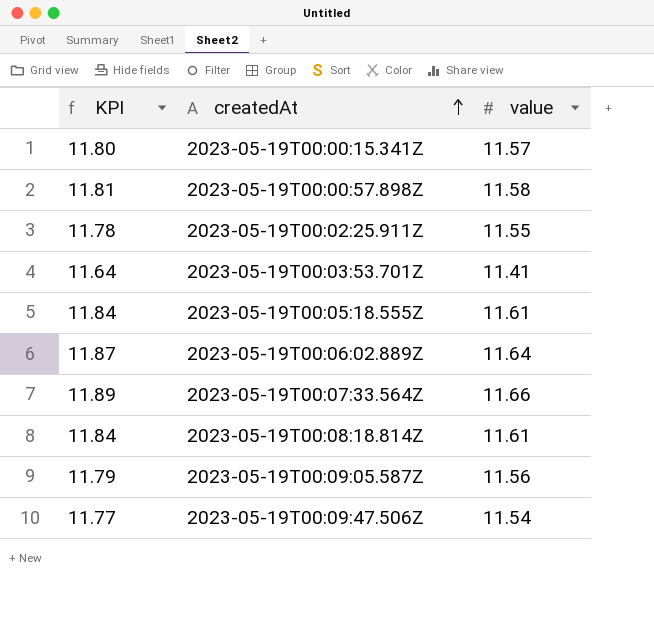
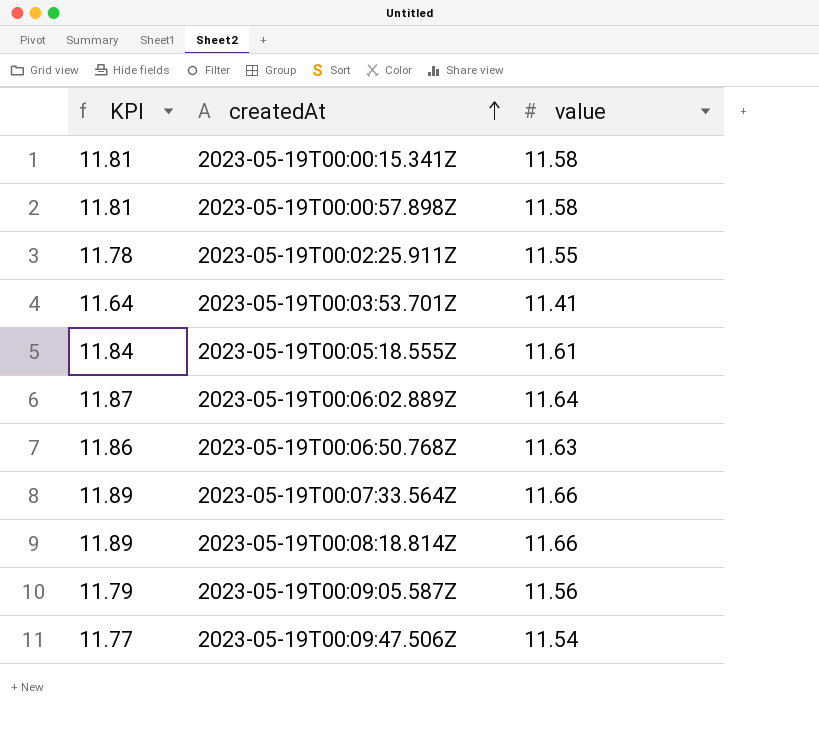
2023-05-19T00:00:15.341Z | KPI: 11.80 -> 11.81
2023-05-19T00:00:15.341Z | value: 11.57 -> 11.58
row 2023-05-19T00:06:50.768Z: none -> 11.86 | 11.63
2023-05-19T00:08:18.814Z | KPI: 11.84 -> 11.89
2023-05-19T00:08:18.814Z | value: 11.61 -> 11.66

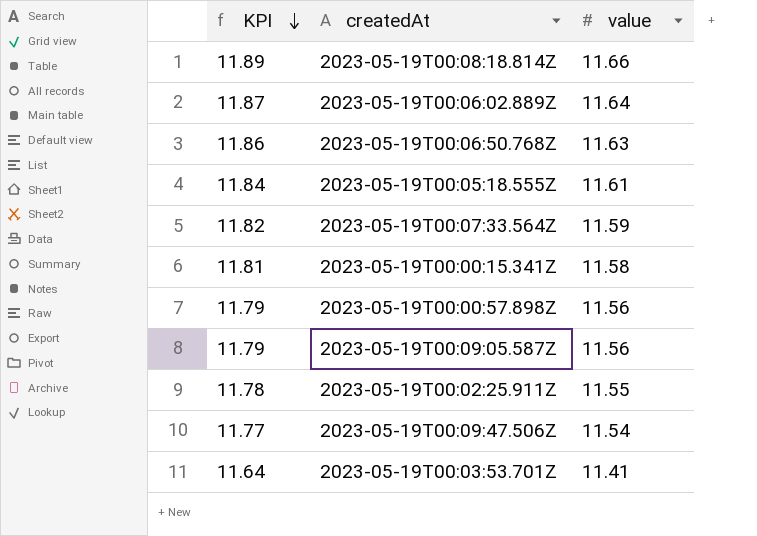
row order: createdAt ascending -> KPI descending
2023-05-19T00:07:33.564Z | KPI: 11.89 -> 11.82
2023-05-19T00:07:33.564Z | value: 11.66 -> 11.59
2023-05-19T00:00:57.898Z | KPI: 11.81 -> 11.79
2023-05-19T00:00:57.898Z | value: 11.58 -> 11.56

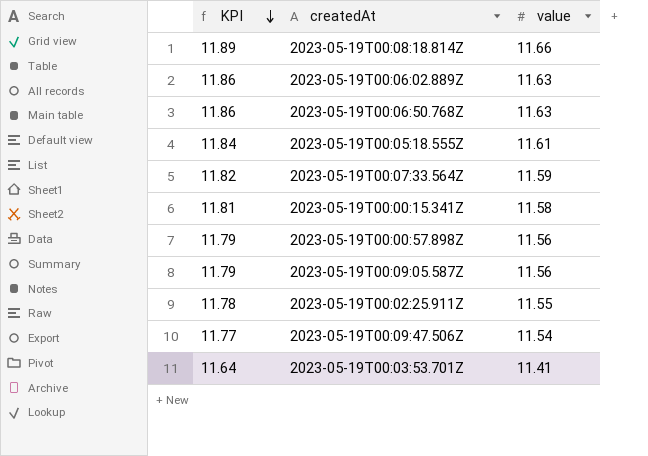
2023-05-19T00:06:02.889Z | KPI: 11.87 -> 11.86
2023-05-19T00:06:02.889Z | value: 11.64 -> 11.63

